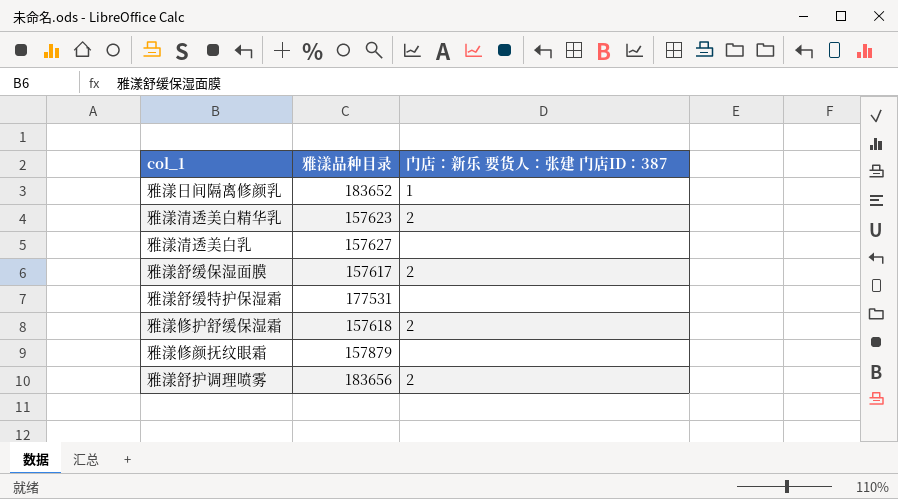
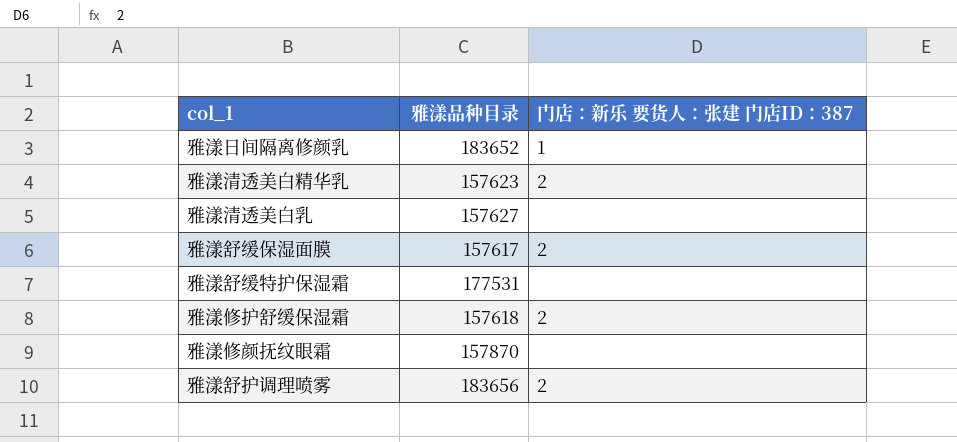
雅漾修颜抚纹眼霜 | 雅漾品种目录: 157879 -> 157870

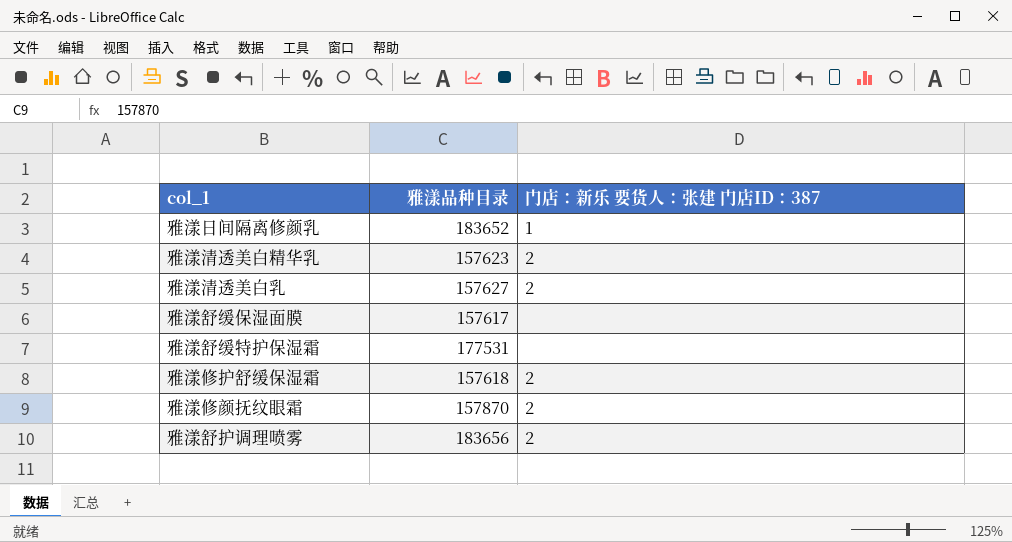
雅漾清透美白乳 | 门店：新乐 要货人：张建 门店ID：387: none -> 2
雅漾舒缓保湿面膜 | 门店：新乐 要货人：张建 门店ID：387: 2 -> none
雅漾修颜抚纹眼霜 | 门店：新乐 要货人：张建 门店ID：387: none -> 2

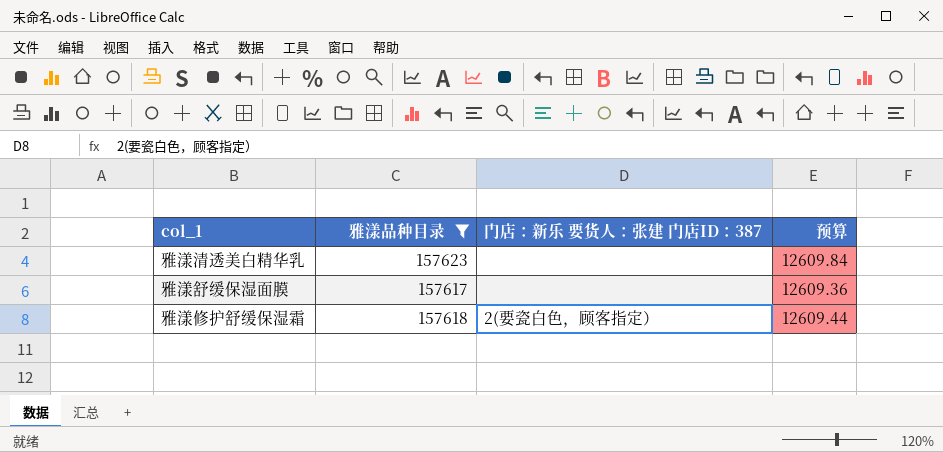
filter: none -> 雅漾品种目录 <= 157623
column 预算 | formula: none -> [雅漾品种目录] * 0.08
雅漾清透美白精华乳 | 门店：新乐 要货人：张建 门店ID：387: 2 -> none
雅漾修护舒缓保湿霜 | 门店：新乐 要货人：张建 门店ID：387: 2 -> 2(要瓷白色，顾客指定）

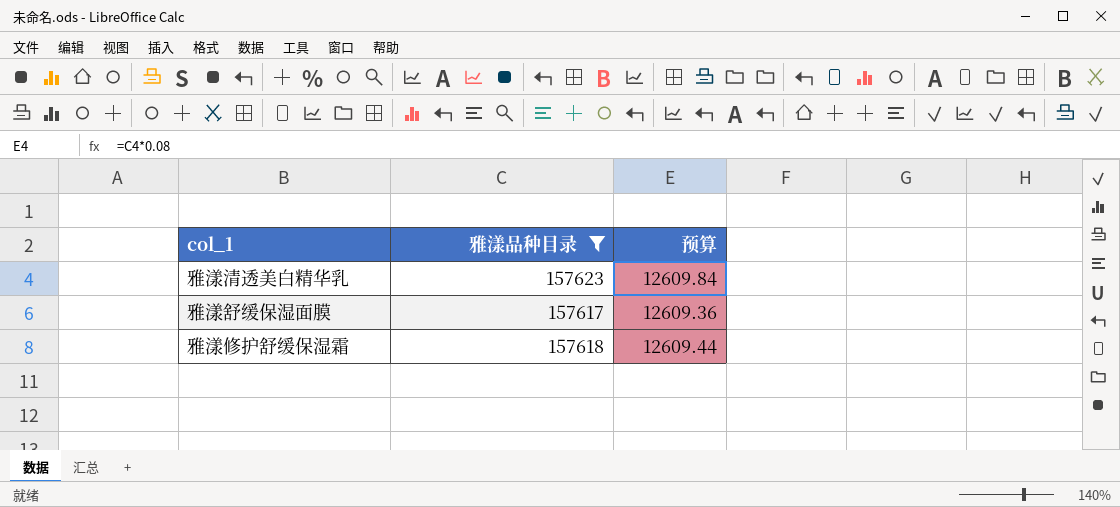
column 门店：新乐 要货人：张建 门店ID：387 | position: 3 -> none

